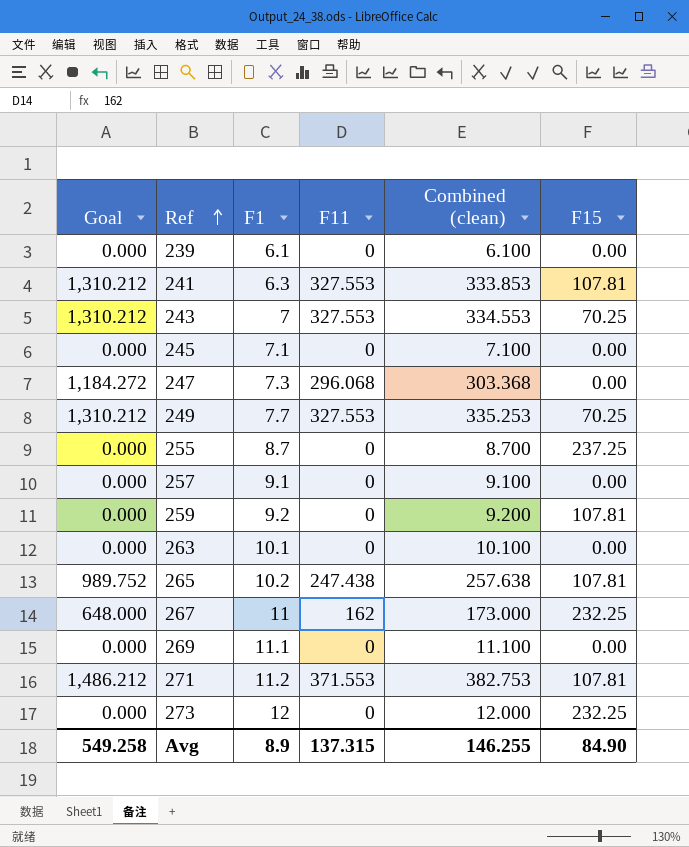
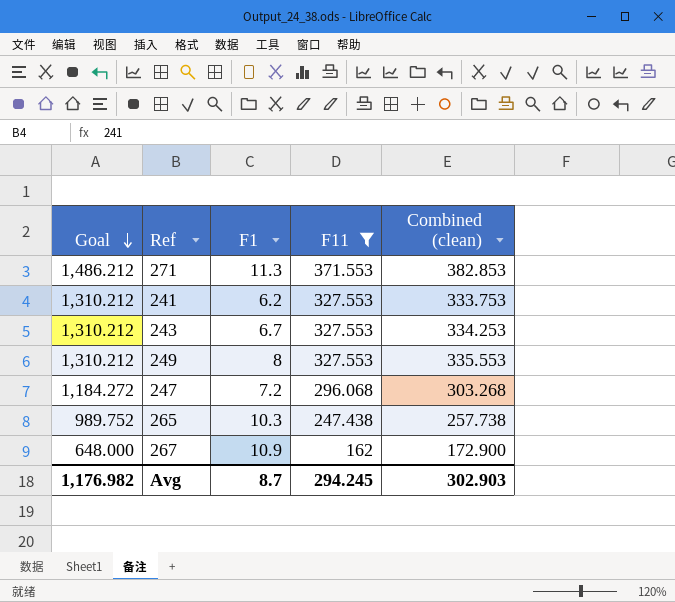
filter: none -> F11 != 0
row order: Ref ascending -> Goal descending
column F15 | position: 6 -> none
271 | F1: 11.2 -> 11.3
271 | Combined (clean): 382.753 -> 382.853
241 | F1: 6.3 -> 6.2
241 | Combined (clean): 333.853 -> 333.753
243 | F1: 7 -> 6.7
243 | Combined (clean): 334.553 -> 334.253
249 | F1: 7.7 -> 8
249 | Combined (clean): 335.253 -> 335.553
247 | F1: 7.3 -> 7.2
247 | Combined (clean): 303.368 -> 303.268
265 | F1: 10.2 -> 10.3
265 | Combined (clean): 257.638 -> 257.738
267 | F1: 11 -> 10.9
267 | Combined (clean): 173.000 -> 172.900
Avg | Goal: 549.258 -> 1,176.982
Avg | F1: 8.9 -> 8.7
Avg | F11: 137.315 -> 294.245
Avg | Combined (clean): 146.255 -> 302.903

